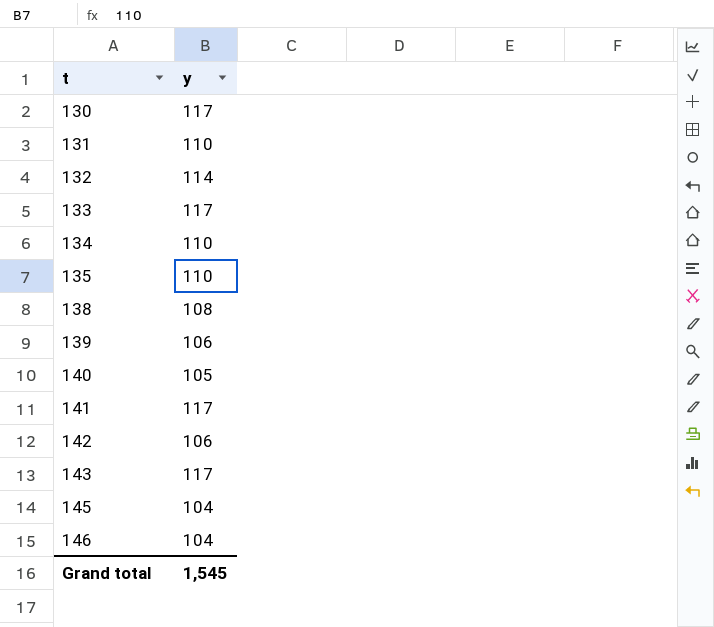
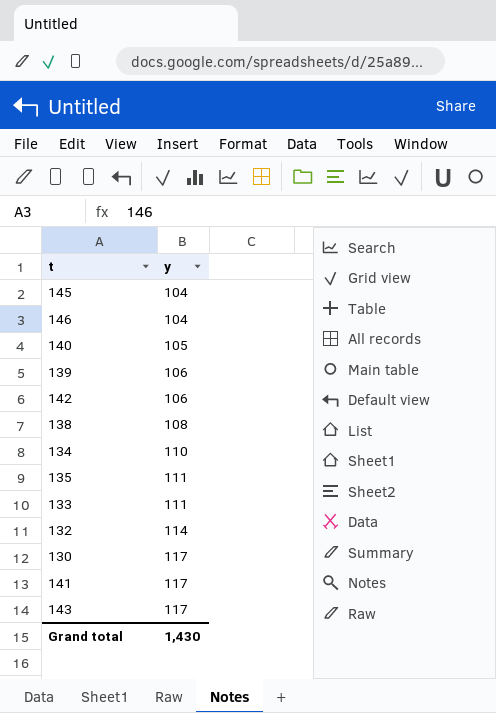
row order: t ascending -> y ascending
row 131: 110 -> none
135 | y: 110 -> 111
133 | y: 117 -> 111
Grand total | y: 1,545 -> 1,430

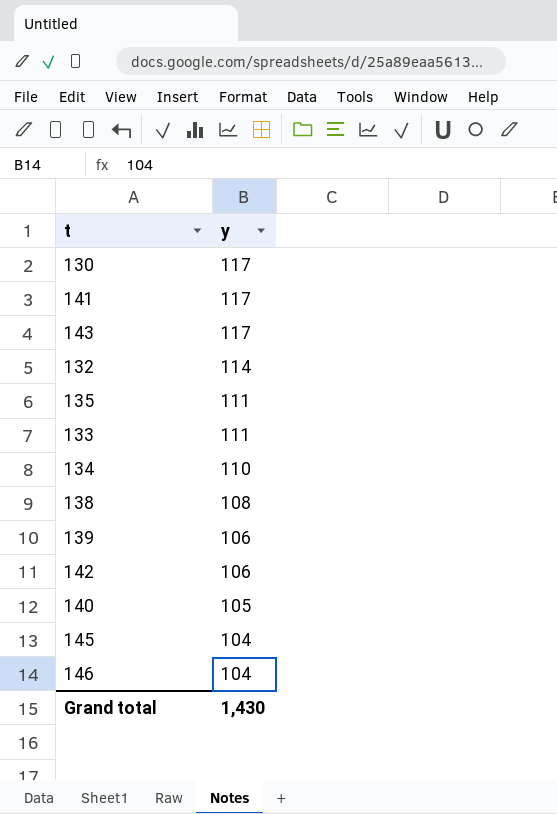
row order: y ascending -> y descending

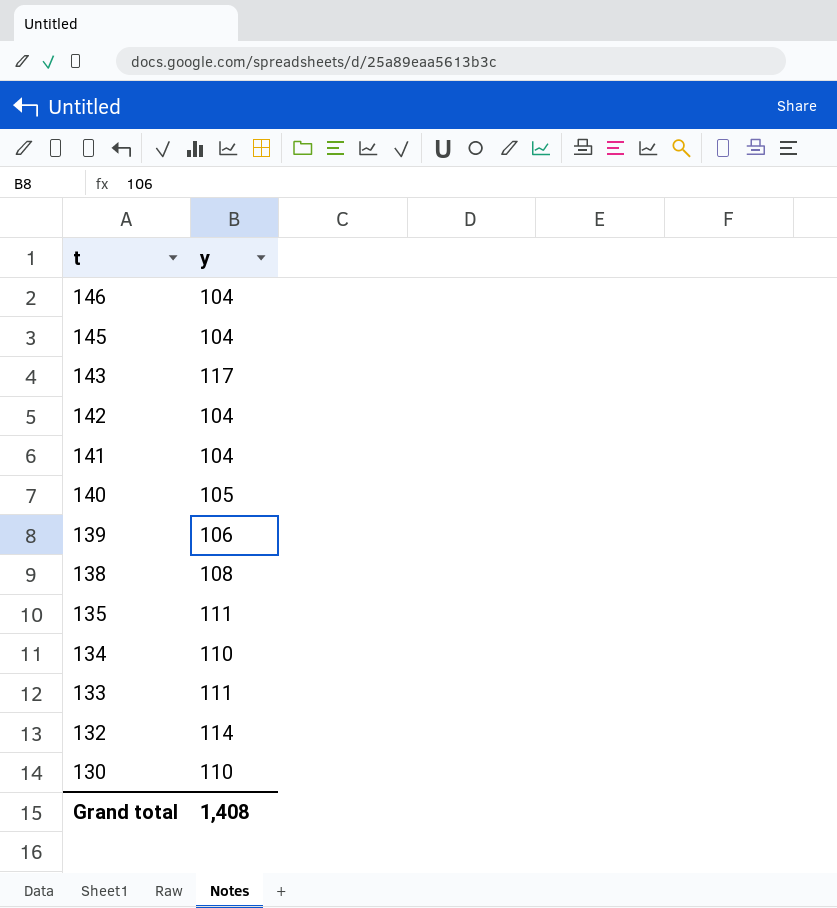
row order: y descending -> t descending
142 | y: 106 -> 104
141 | y: 117 -> 104
130 | y: 117 -> 110
Grand total | y: 1,430 -> 1,408

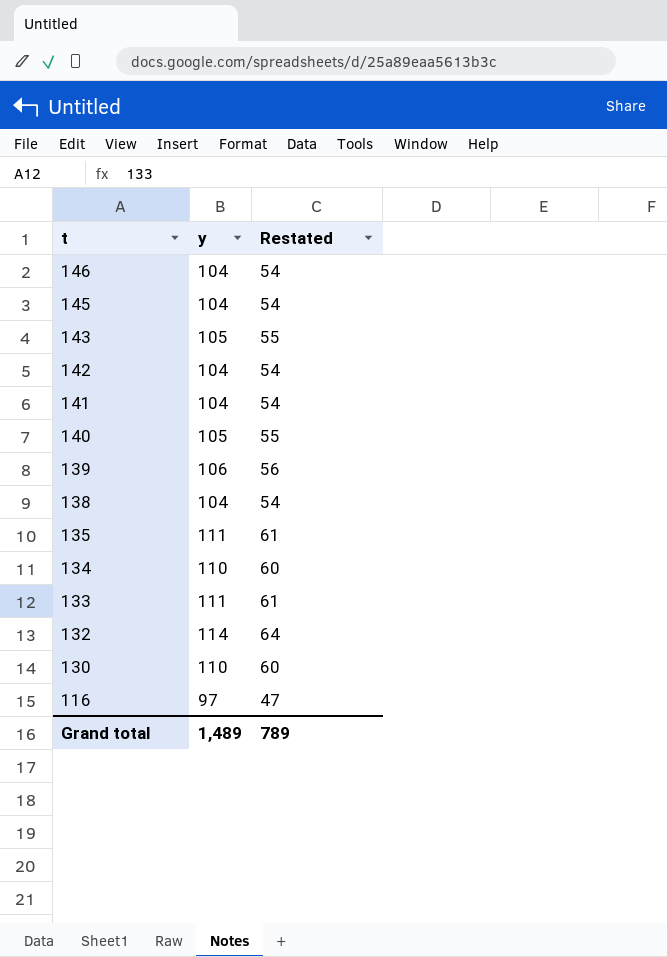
column Restated | formula: none -> [y] - 50
143 | y: 117 -> 105
138 | y: 108 -> 104
row 116: none -> 97 | 47
Grand total | y: 1,408 -> 1,489

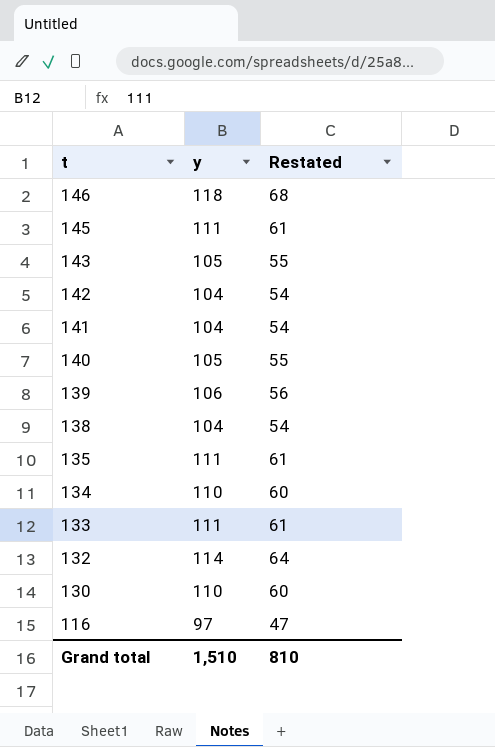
146 | y: 104 -> 118
146 | Restated: 54 -> 68
145 | y: 104 -> 111
145 | Restated: 54 -> 61
Grand total | y: 1,489 -> 1,510
Grand total | Restated: 789 -> 810

